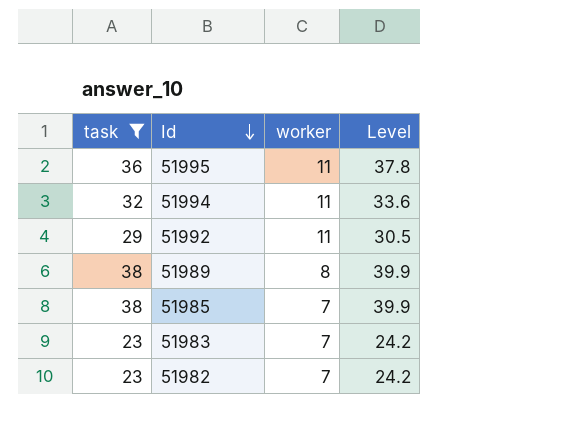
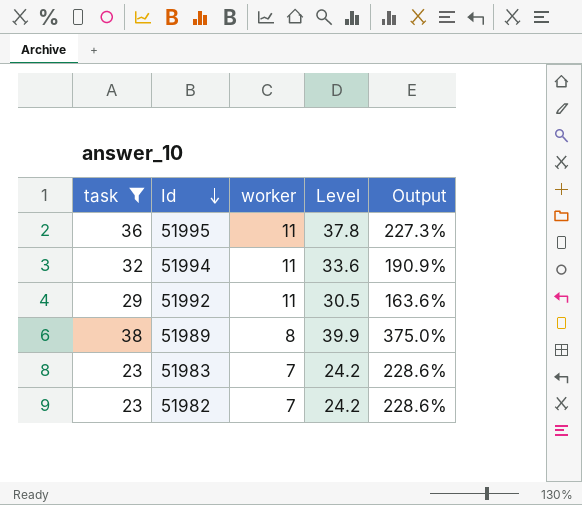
column Output | formula: none -> ([task] - [worker]) / [worker]
row 51985: 38 | 7 | 39.9 -> none

